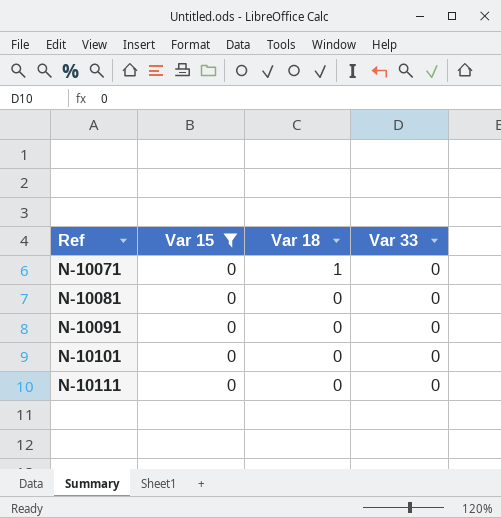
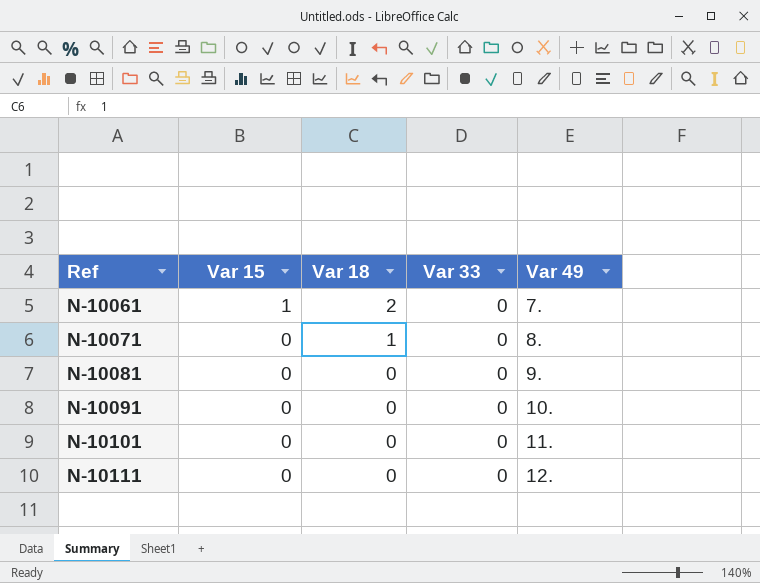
filter: Var 15 = 0 -> none
column Var 49 | position: none -> 5

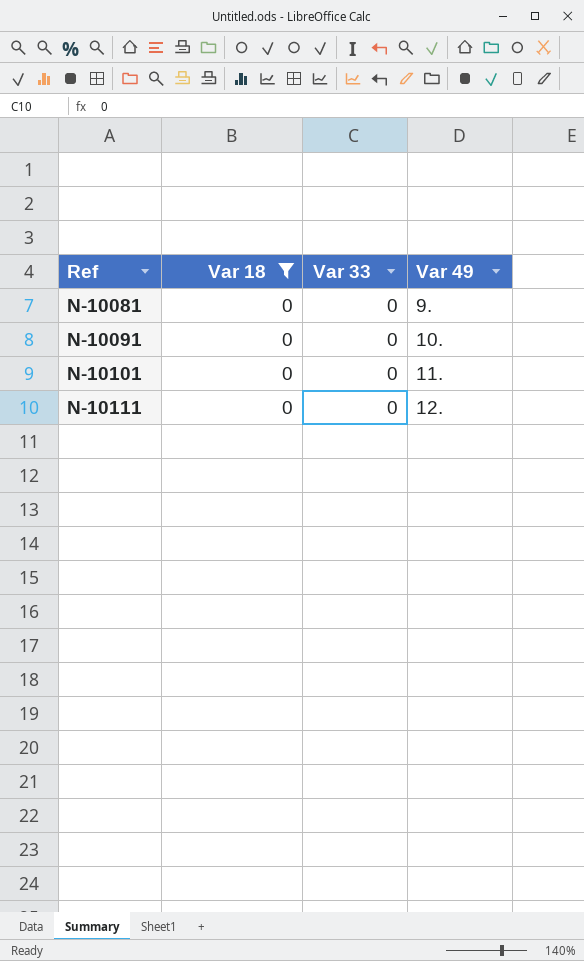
filter: none -> Var 18 = 0
column Var 15 | position: 2 -> none

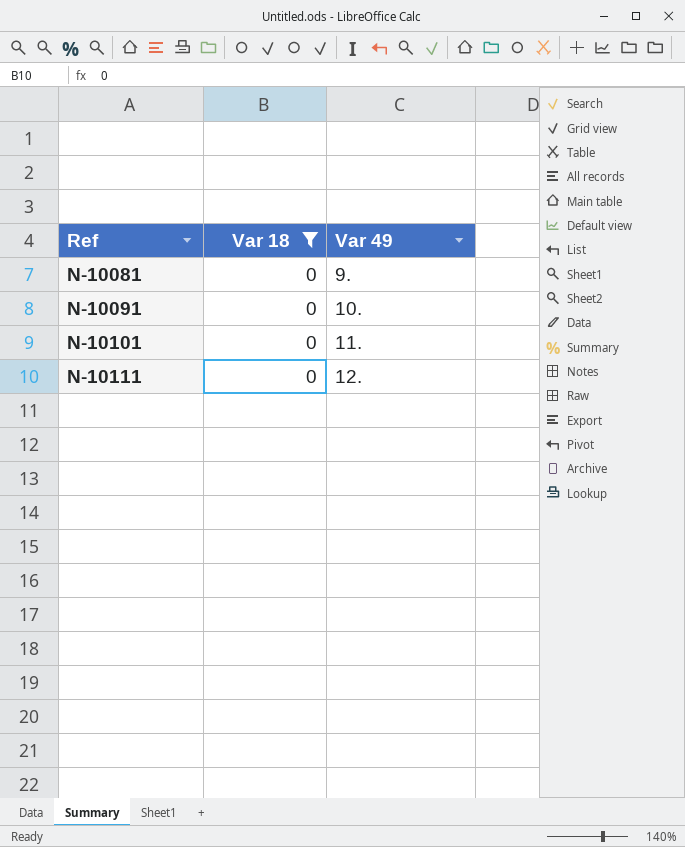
column Var 33 | position: 3 -> none

